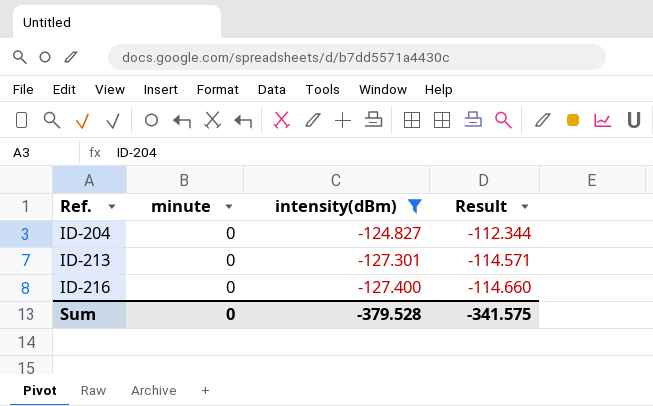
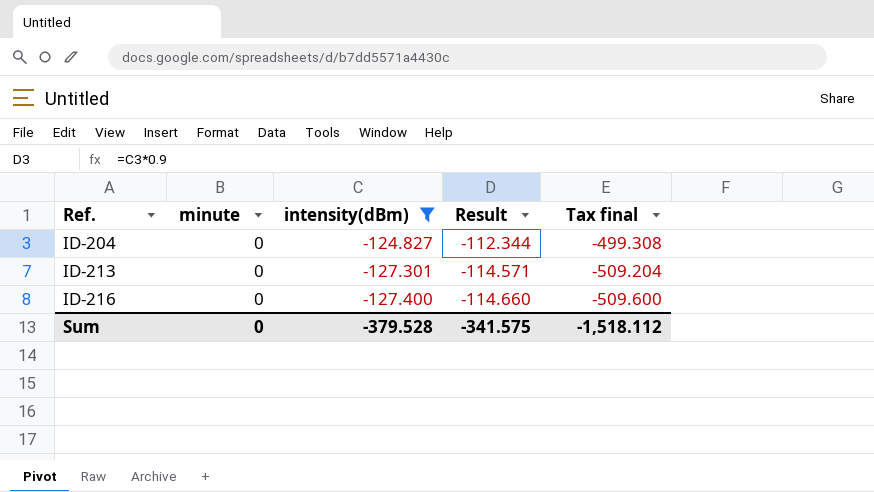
column Tax final | formula: none -> [intensity(dBm)] * 4

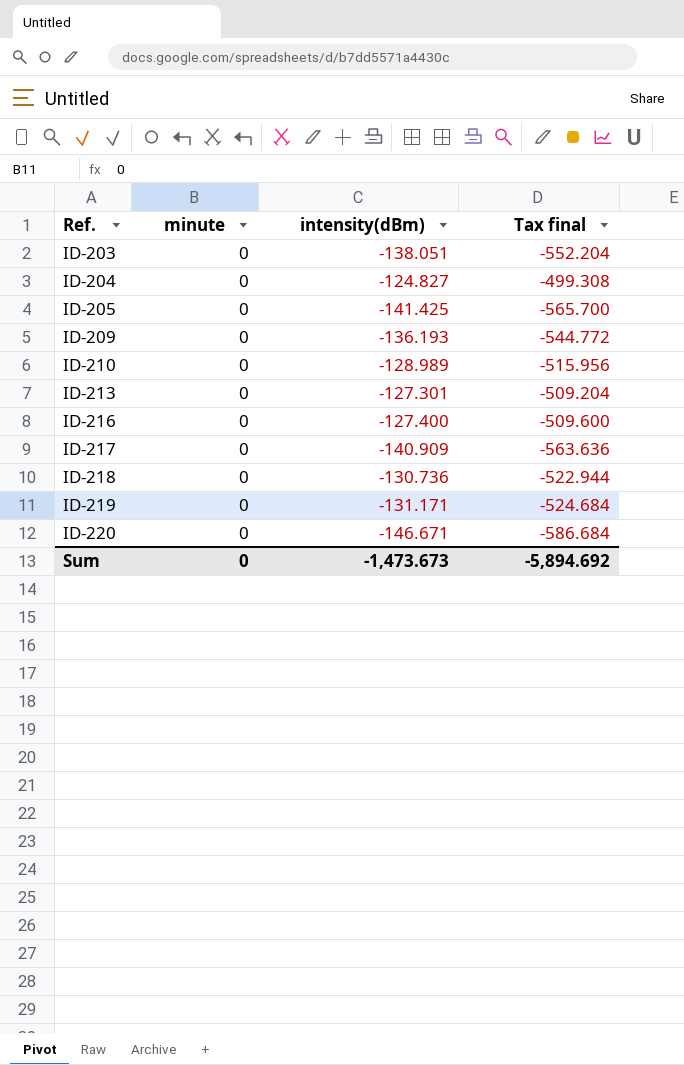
filter: intensity(dBm) >= -127.400 -> none
column Result | formula: [intensity(dBm)] * 0.9 -> none
Sum | intensity(dBm): -379.528 -> -1,473.673
Sum | Tax final: -1,518.112 -> -5,894.692

